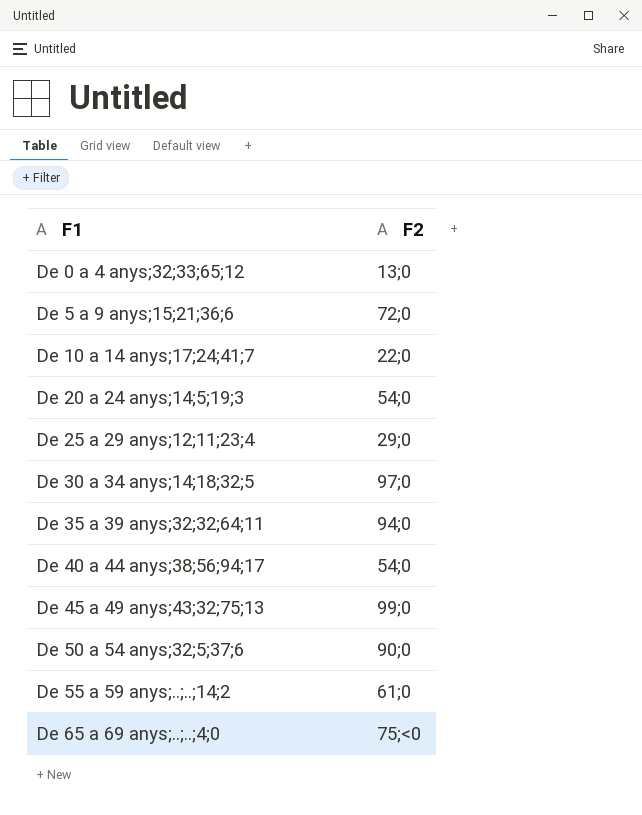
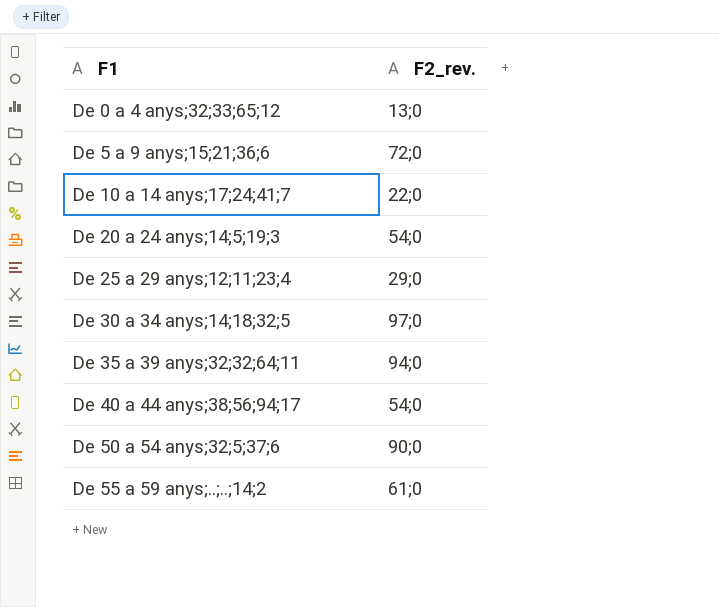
column name: F2 -> F2_rev.
row De 45 a 49 anys;43;32;75;13: 99;0 -> none
row De 65 a 69 anys;..;..;4;0: 75;<0 -> none

